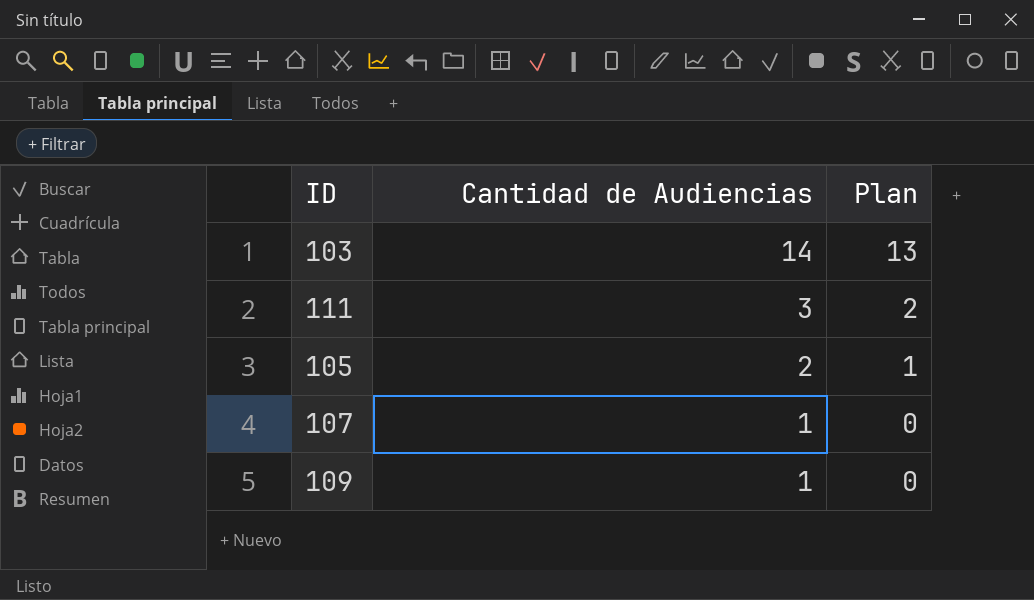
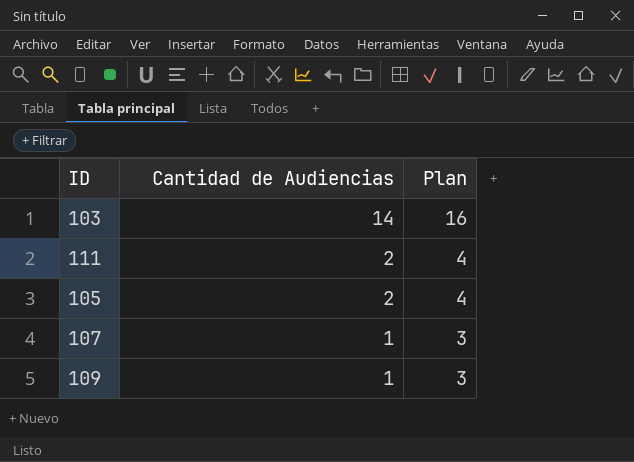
column Plan | formula: [Cantidad de Audiencias] - 1 -> [Cantidad de Audiencias] + 2
111 | Cantidad de Audiencias: 3 -> 2

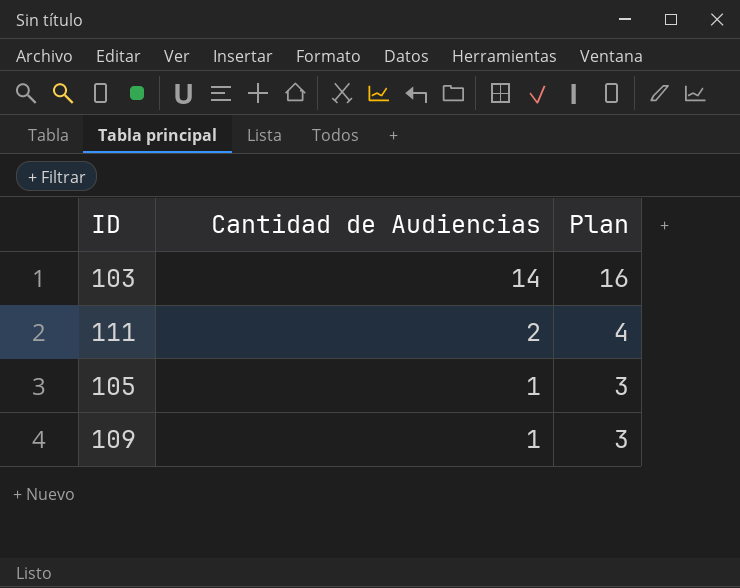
row 107: 1 | 3 -> none
105 | Cantidad de Audiencias: 2 -> 1
105 | Plan: 4 -> 3

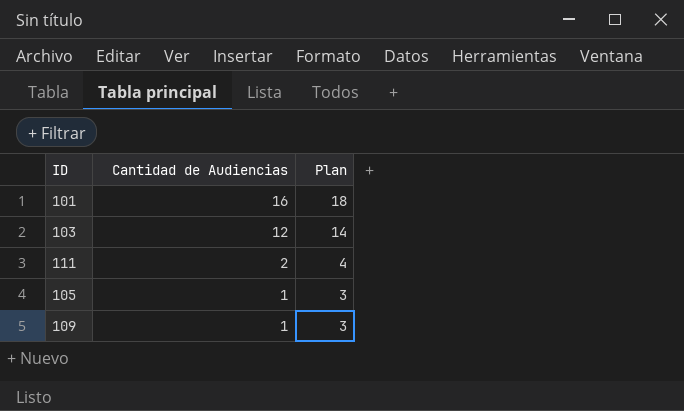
row 101: none -> 16 | 18
103 | Cantidad de Audiencias: 14 -> 12
103 | Plan: 16 -> 14

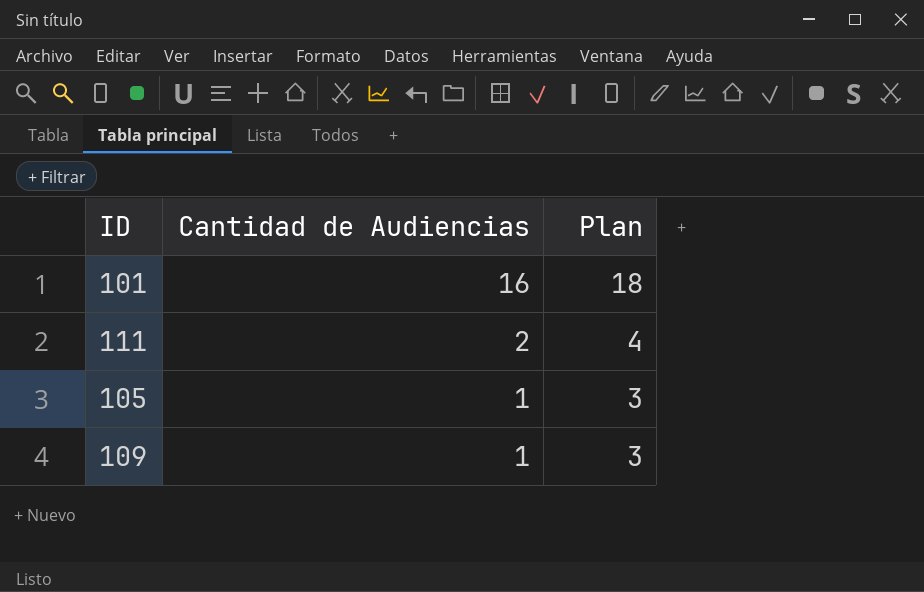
row 103: 12 | 14 -> none

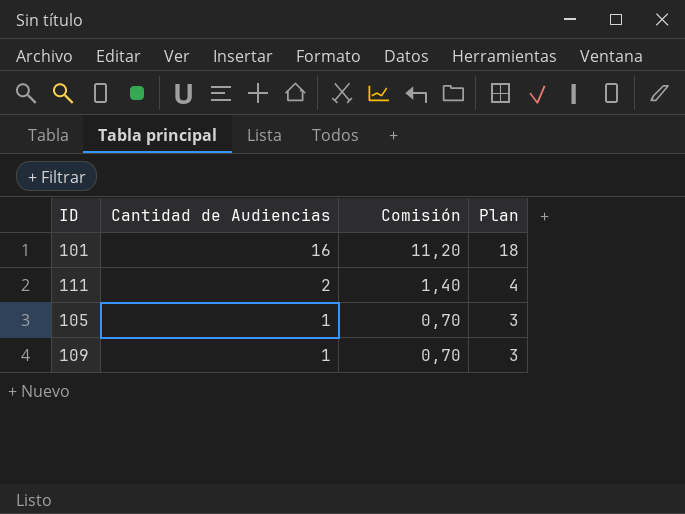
column Comisión | formula: none -> [Cantidad de Audiencias] * 0,7

